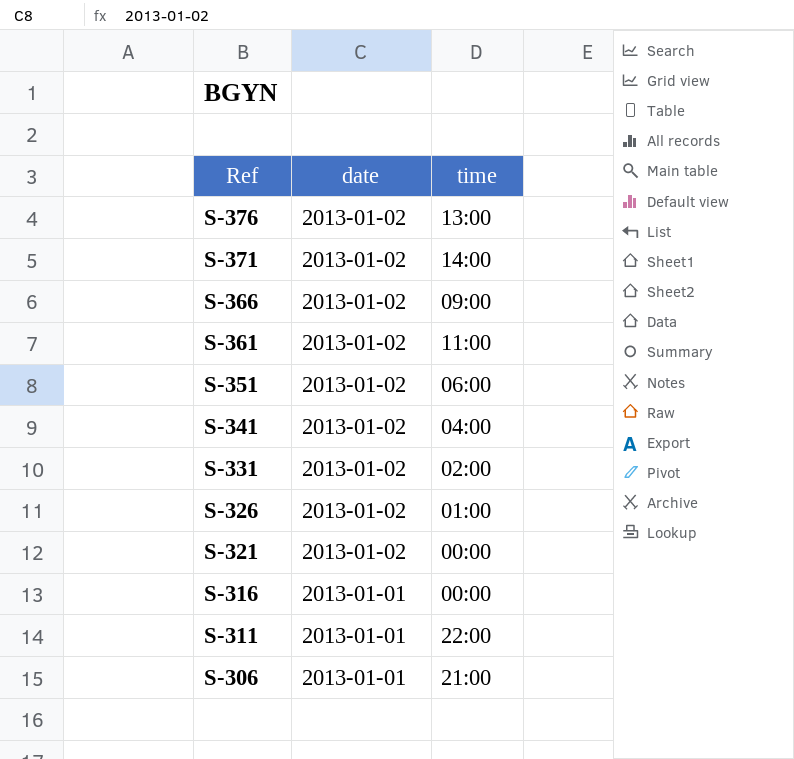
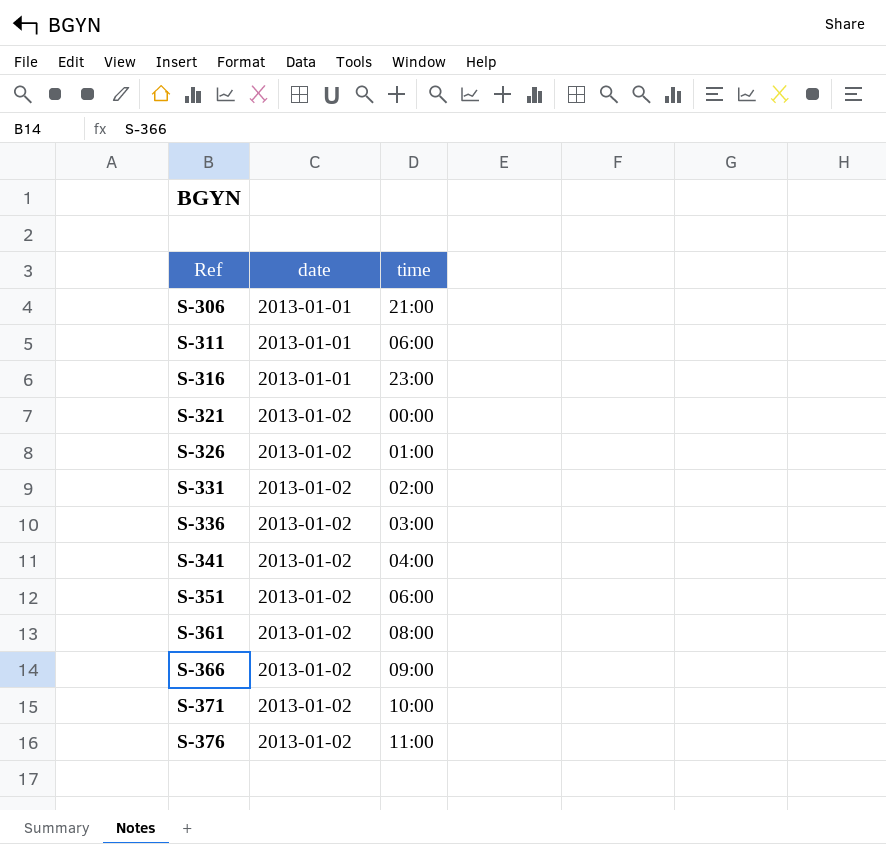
row order: Ref descending -> Ref ascending
S-311 | time: 22:00 -> 06:00
S-316 | time: 00:00 -> 23:00
row S-336: none -> 2013-01-02 | 03:00
S-361 | time: 11:00 -> 08:00
S-371 | time: 14:00 -> 10:00
S-376 | time: 13:00 -> 11:00

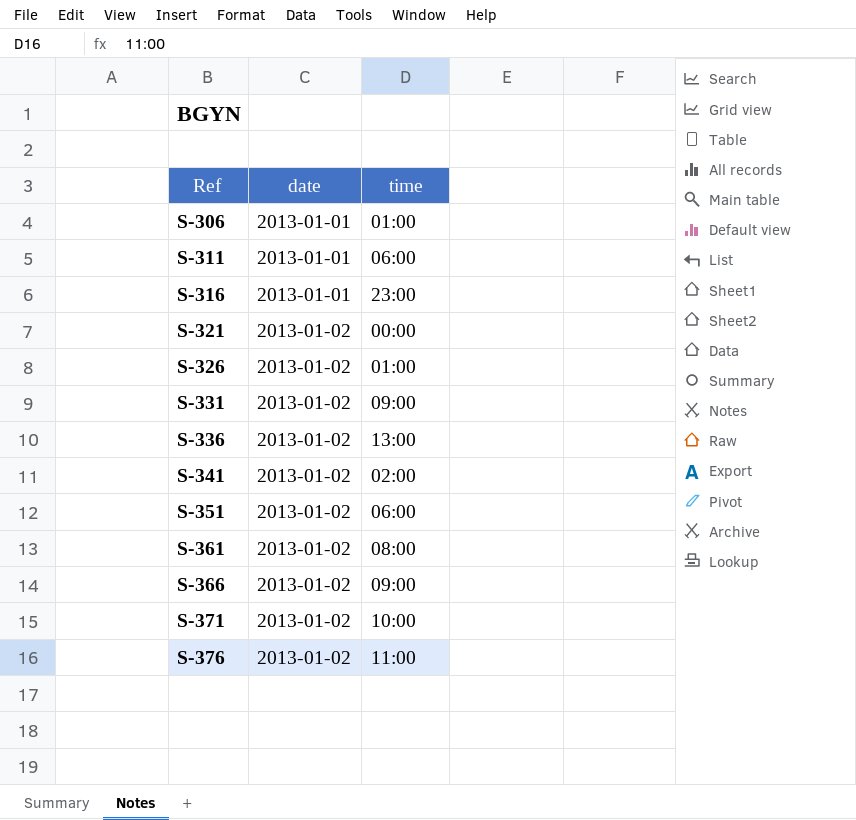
S-306 | time: 21:00 -> 01:00
S-331 | time: 02:00 -> 09:00
S-336 | time: 03:00 -> 13:00
S-341 | time: 04:00 -> 02:00

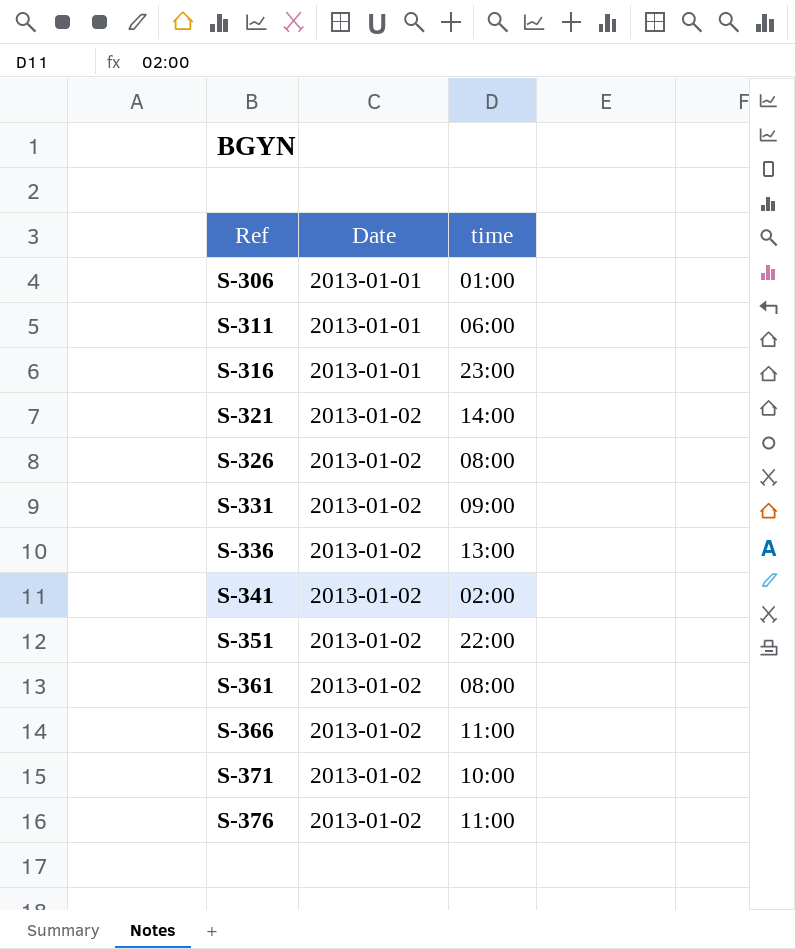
column name: date -> Date
S-321 | time: 00:00 -> 14:00
S-326 | time: 01:00 -> 08:00
S-351 | time: 06:00 -> 22:00
S-366 | time: 09:00 -> 11:00

